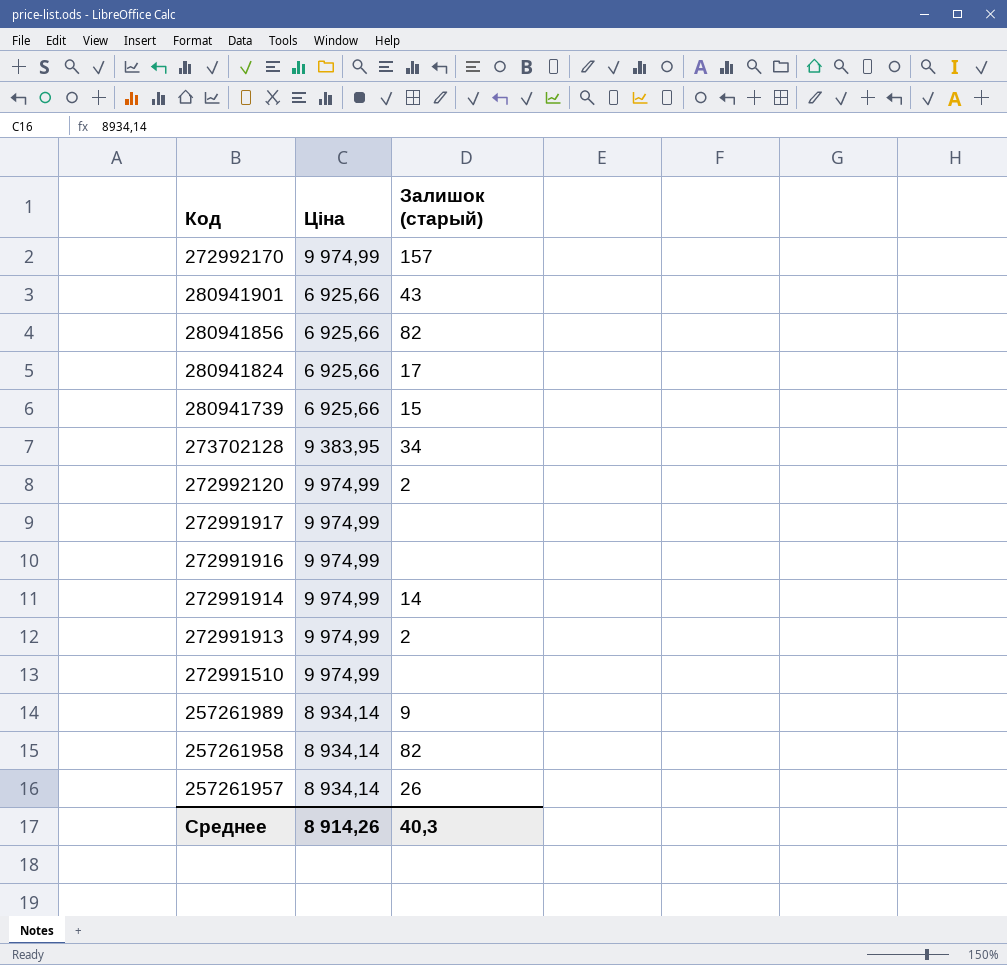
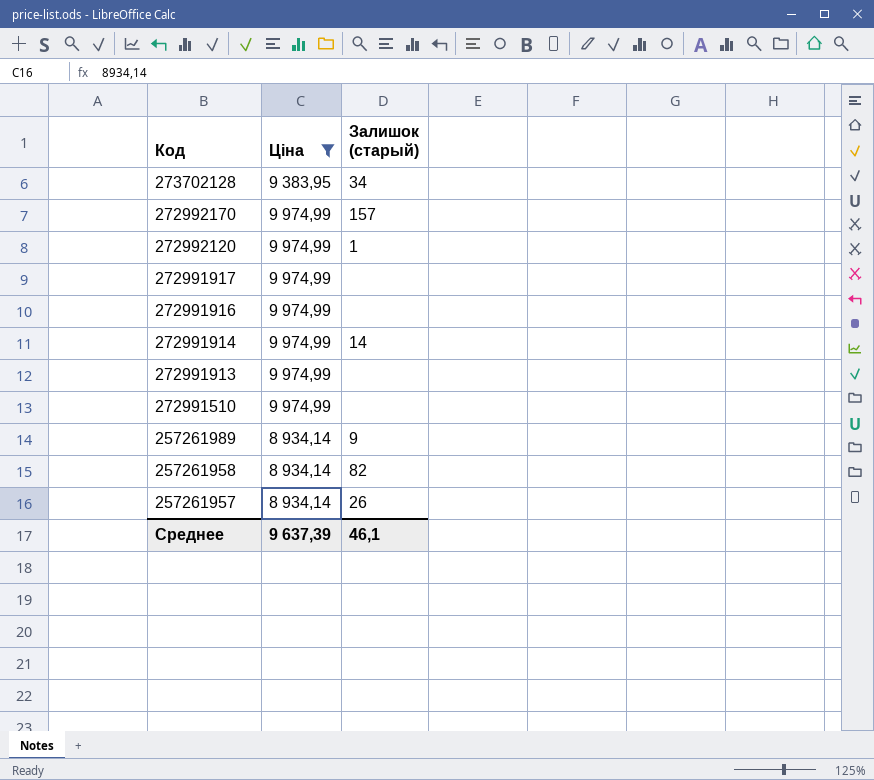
filter: none -> Ціна != 6 925,66
row order: none -> Код descending
272992120 | Залишок (старый): 2 -> 1
272991913 | Залишок (старый): 2 -> none
Среднее | Ціна: 8 914,26 -> 9 637,39
Среднее | Залишок (старый): 40,3 -> 46,1

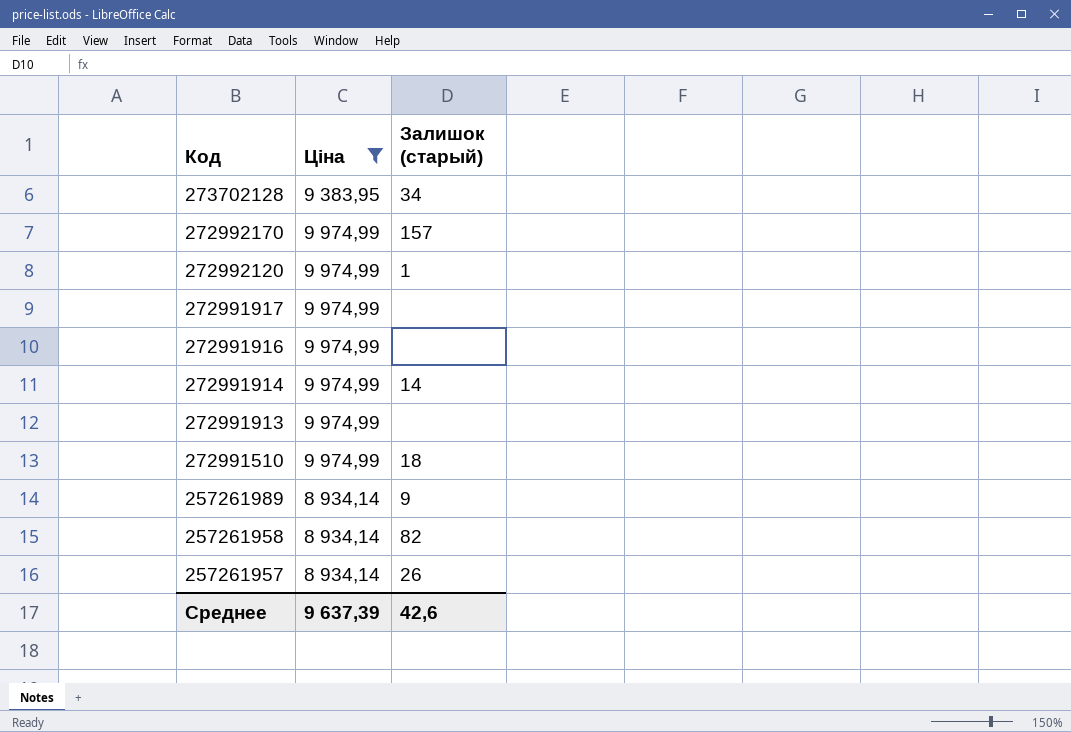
272991510 | Залишок (старый): none -> 18
Среднее | Залишок (старый): 46,1 -> 42,6

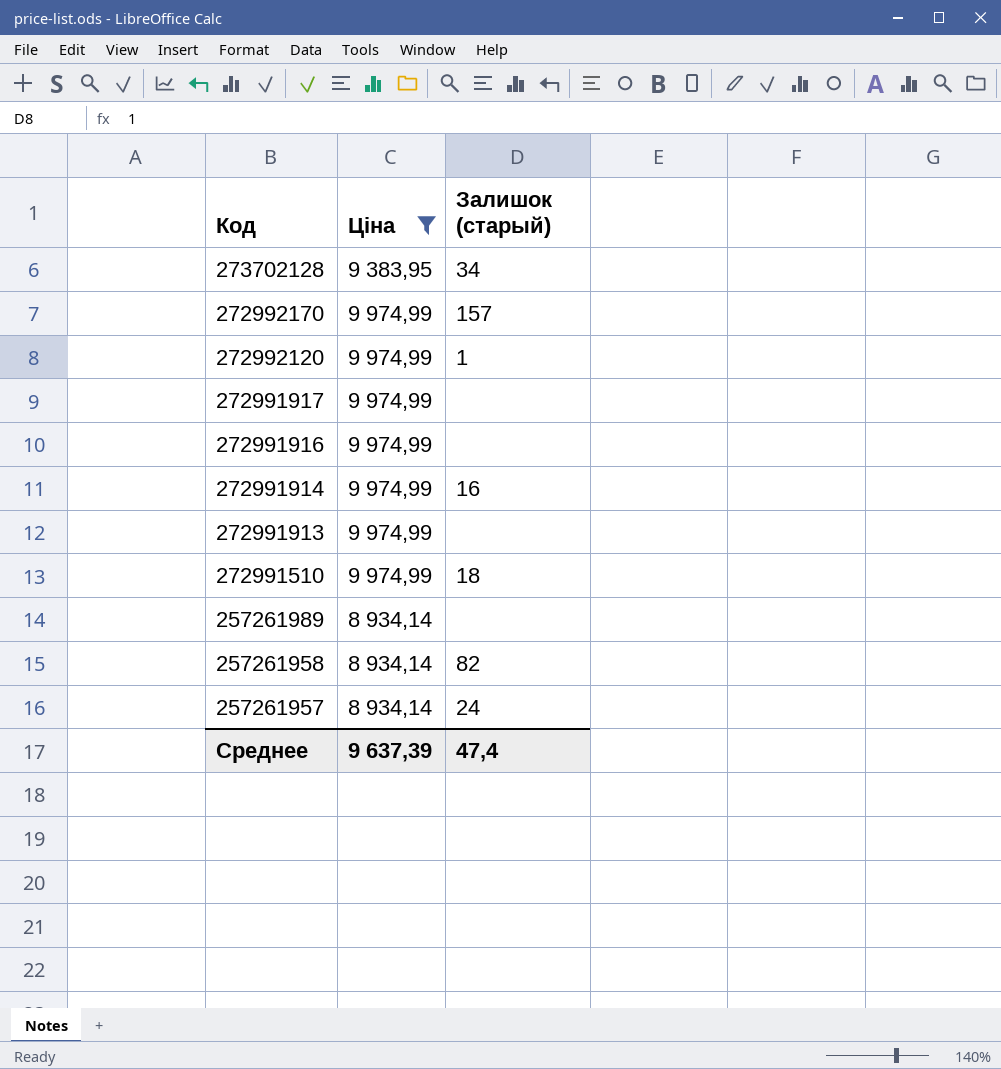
272991914 | Залишок (старый): 14 -> 16
257261989 | Залишок (старый): 9 -> none
257261957 | Залишок (старый): 26 -> 24
Среднее | Залишок (старый): 42,6 -> 47,4

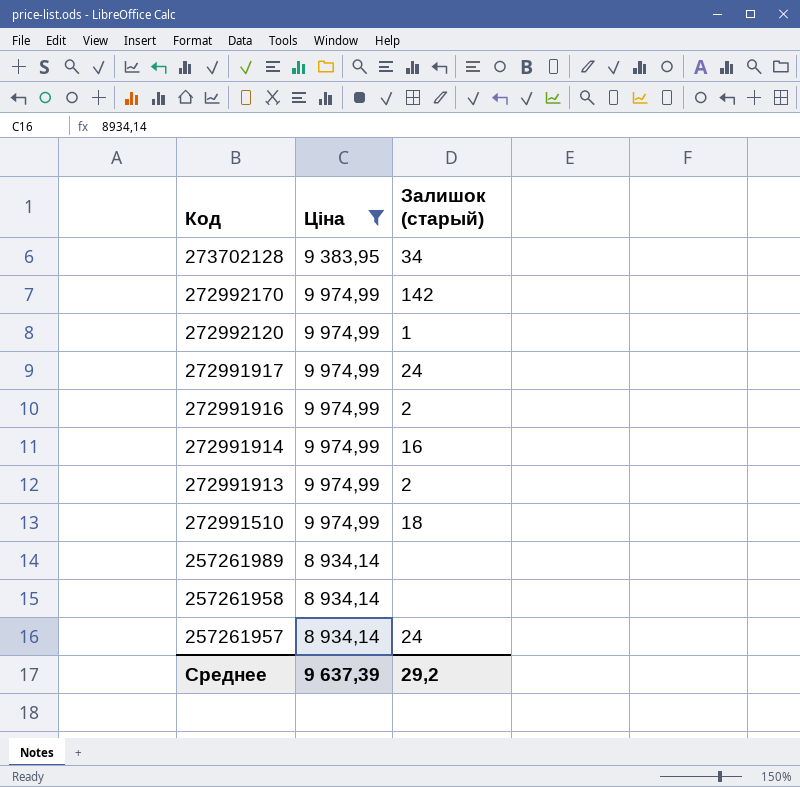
272992170 | Залишок (старый): 157 -> 142
272991917 | Залишок (старый): none -> 24
272991916 | Залишок (старый): none -> 2
272991913 | Залишок (старый): none -> 2
257261958 | Залишок (старый): 82 -> none
Среднее | Залишок (старый): 47,4 -> 29,2

